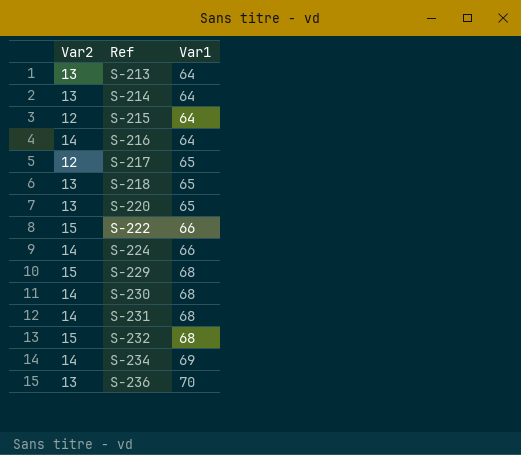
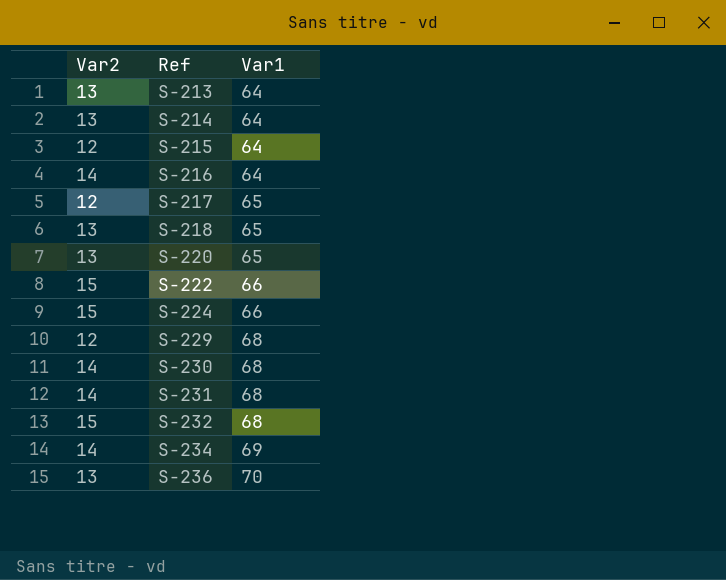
S-224 | Var2: 14 -> 15
S-229 | Var2: 15 -> 12

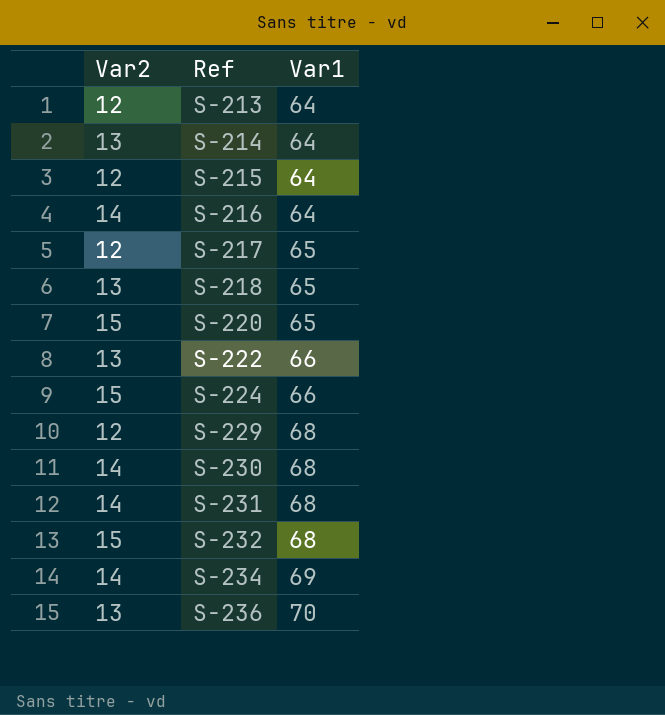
S-213 | Var2: 13 -> 12
S-220 | Var2: 13 -> 15
S-222 | Var2: 15 -> 13

